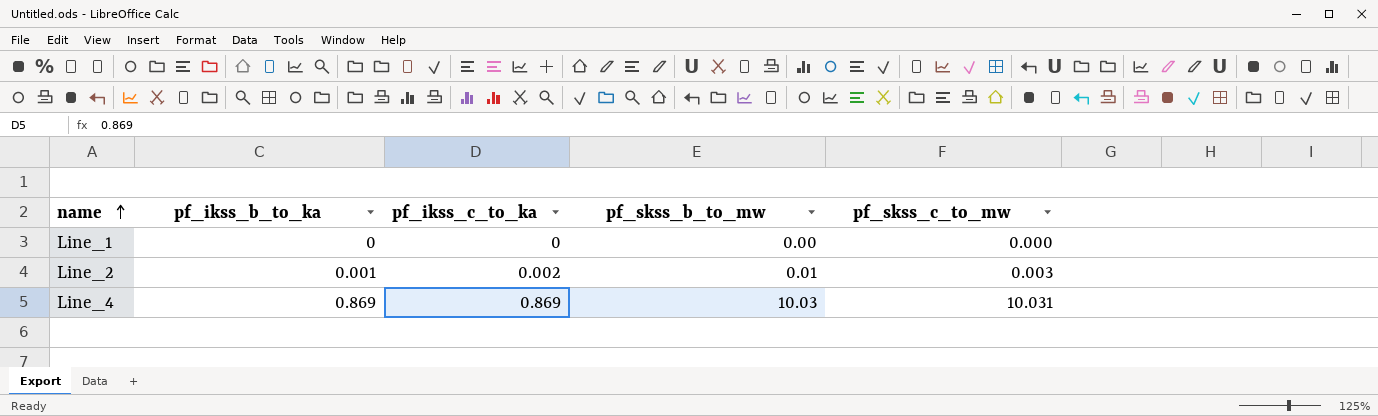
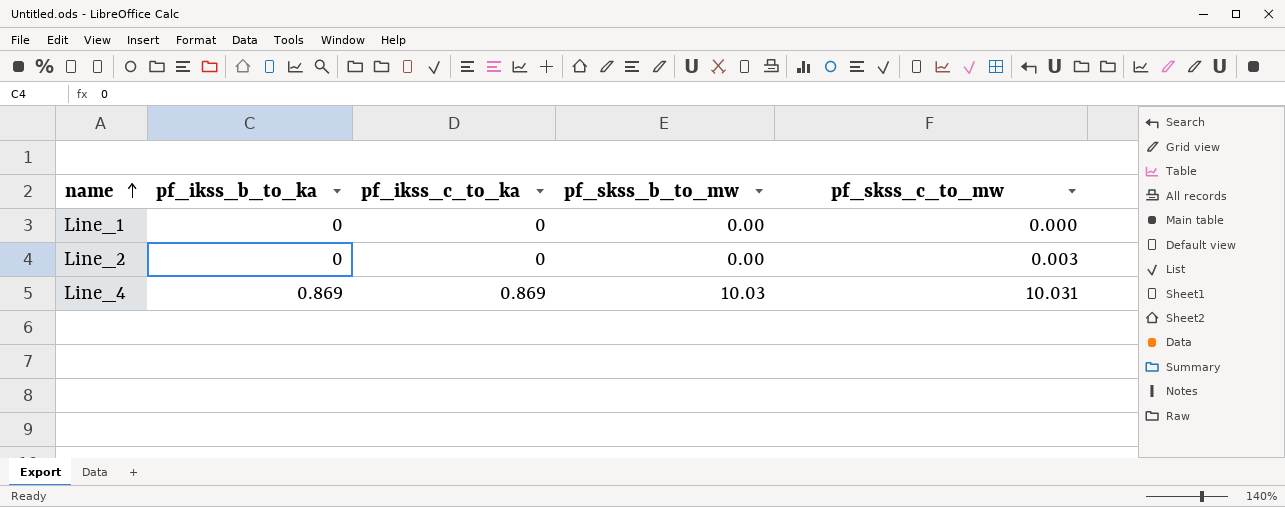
Line_2 | pf_ikss_b_to_ka: 0.001 -> 0
Line_2 | pf_ikss_c_to_ka: 0.002 -> 0
Line_2 | pf_skss_b_to_mw: 0.01 -> 0.00

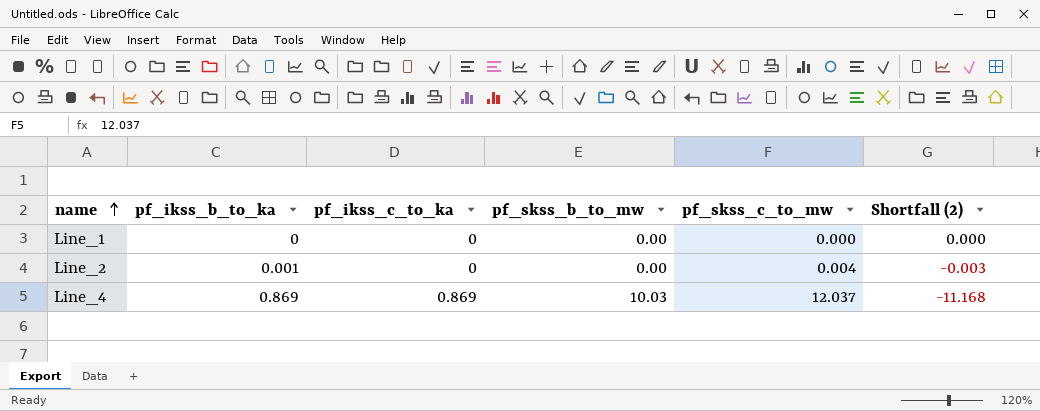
column Shortfall (2) | formula: none -> [pf_ikss_b_to_ka] - [pf_skss_c_to_mw]
Line_2 | pf_ikss_b_to_ka: 0 -> 0.001
Line_2 | pf_skss_c_to_mw: 0.003 -> 0.004
Line_4 | pf_skss_c_to_mw: 10.031 -> 12.037

